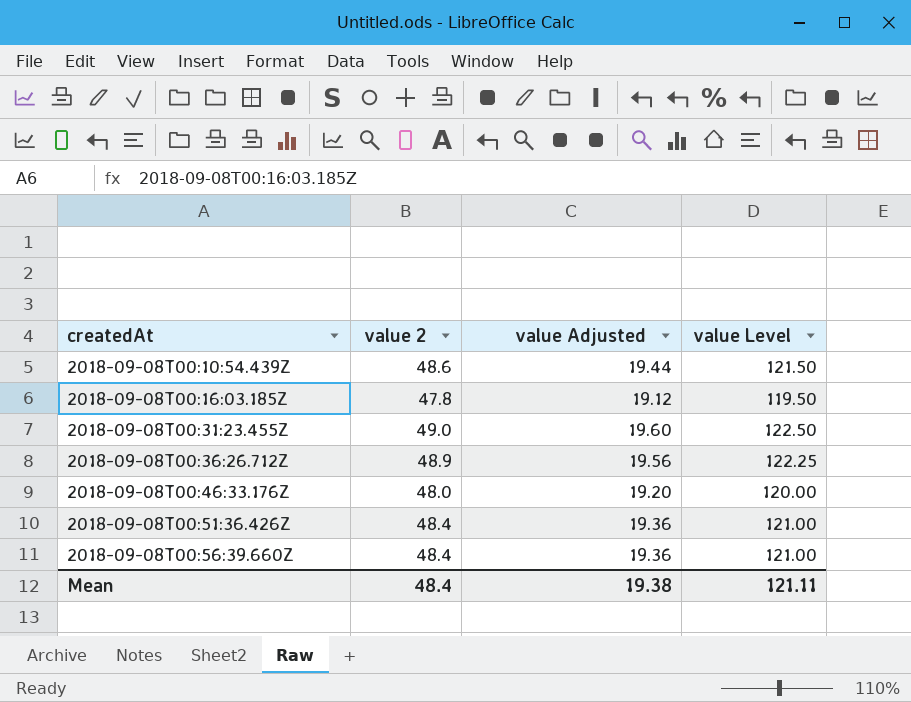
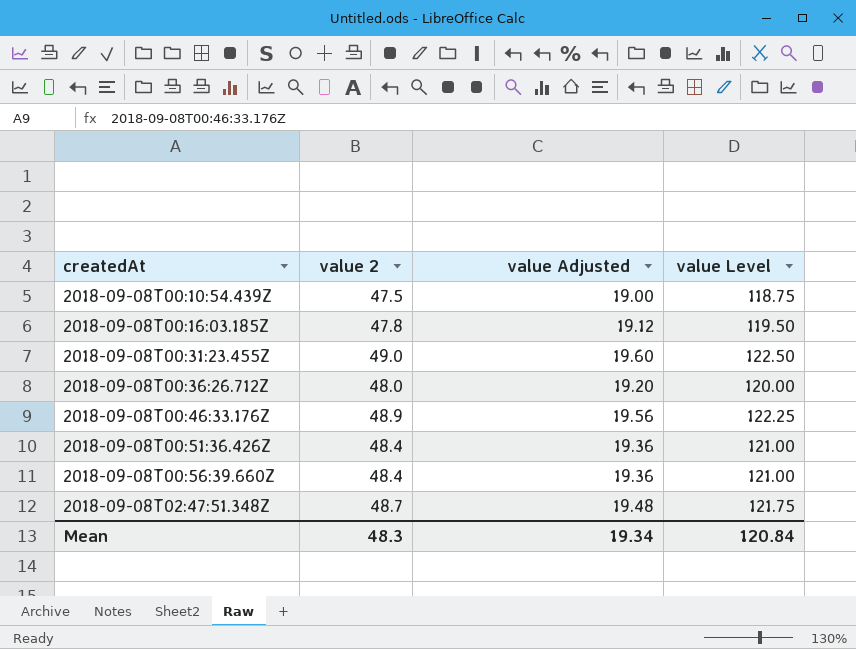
2018-09-08T00:10:54.439Z | value 2: 48.6 -> 47.5
2018-09-08T00:10:54.439Z | value Adjusted: 19.44 -> 19.00
2018-09-08T00:10:54.439Z | value Level: 121.50 -> 118.75
2018-09-08T00:36:26.712Z | value 2: 48.9 -> 48.0
2018-09-08T00:36:26.712Z | value Adjusted: 19.56 -> 19.20
2018-09-08T00:36:26.712Z | value Level: 122.25 -> 120.00
2018-09-08T00:46:33.176Z | value 2: 48.0 -> 48.9
2018-09-08T00:46:33.176Z | value Adjusted: 19.20 -> 19.56
2018-09-08T00:46:33.176Z | value Level: 120.00 -> 122.25
row 2018-09-08T02:47:51.348Z: none -> 48.7 | 19.48 | 121.75
Mean | value 2: 48.4 -> 48.3
Mean | value Adjusted: 19.38 -> 19.34
Mean | value Level: 121.11 -> 120.84

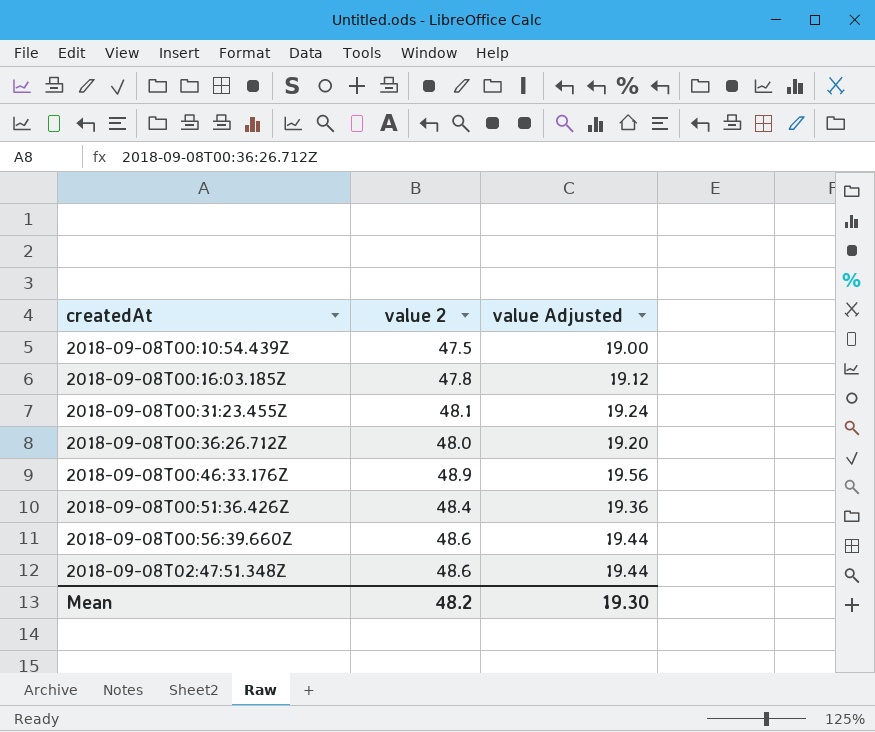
column value Level | formula: [value 2] * 2.5 -> none
2018-09-08T00:31:23.455Z | value 2: 49.0 -> 48.1
2018-09-08T00:31:23.455Z | value Adjusted: 19.60 -> 19.24
2018-09-08T00:56:39.660Z | value 2: 48.4 -> 48.6
2018-09-08T00:56:39.660Z | value Adjusted: 19.36 -> 19.44
2018-09-08T02:47:51.348Z | value 2: 48.7 -> 48.6
2018-09-08T02:47:51.348Z | value Adjusted: 19.48 -> 19.44
Mean | value 2: 48.3 -> 48.2
Mean | value Adjusted: 19.34 -> 19.30

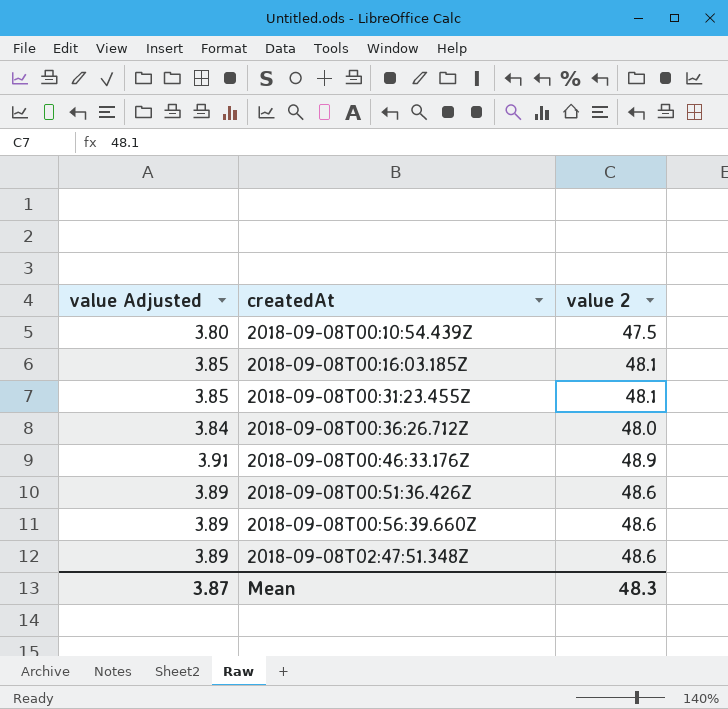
column value Adjusted | formula: [value 2] * 0.4 -> [value 2] * 0.08
column value Adjusted | position: 3 -> 1
2018-09-08T00:16:03.185Z | value 2: 47.8 -> 48.1
2018-09-08T00:51:36.426Z | value 2: 48.4 -> 48.6
Mean | value Adjusted: 19.30 -> 3.87
Mean | value 2: 48.2 -> 48.3

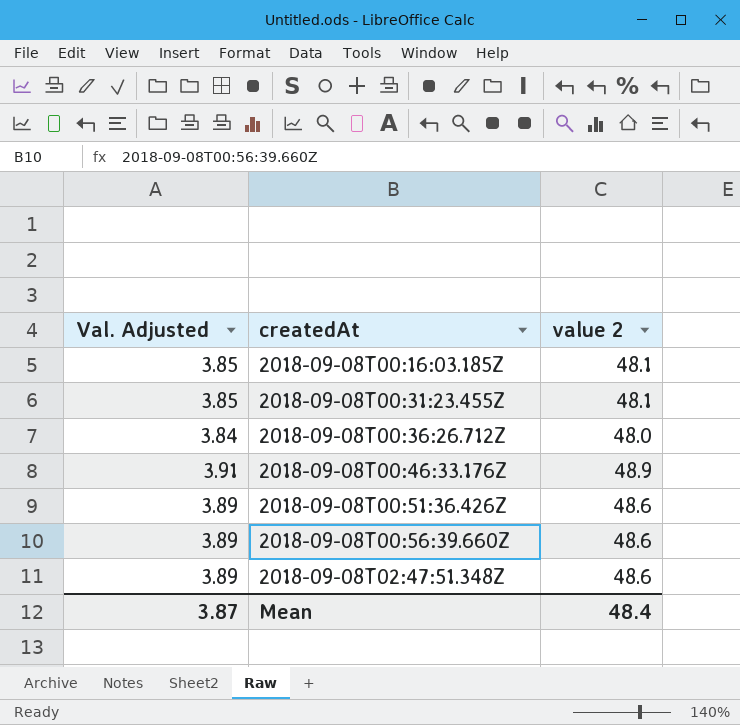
column name: value Adjusted -> Val. Adjusted
row 2018-09-08T00:10:54.439Z: 3.80 | 47.5 -> none
Mean | value 2: 48.3 -> 48.4

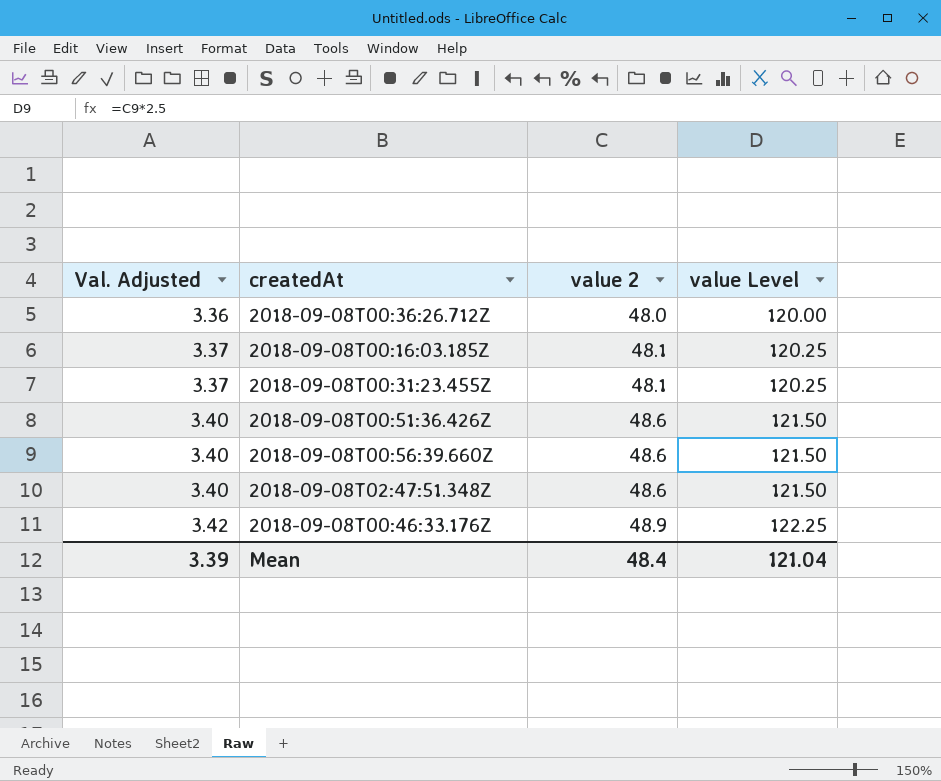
row order: createdAt ascending -> Val. Adjusted ascending
column Val. Adjusted | formula: [value 2] * 0.08 -> [value 2] * 0.07
column value Level | formula: none -> [value 2] * 2.5
Mean | Val. Adjusted: 3.87 -> 3.39

